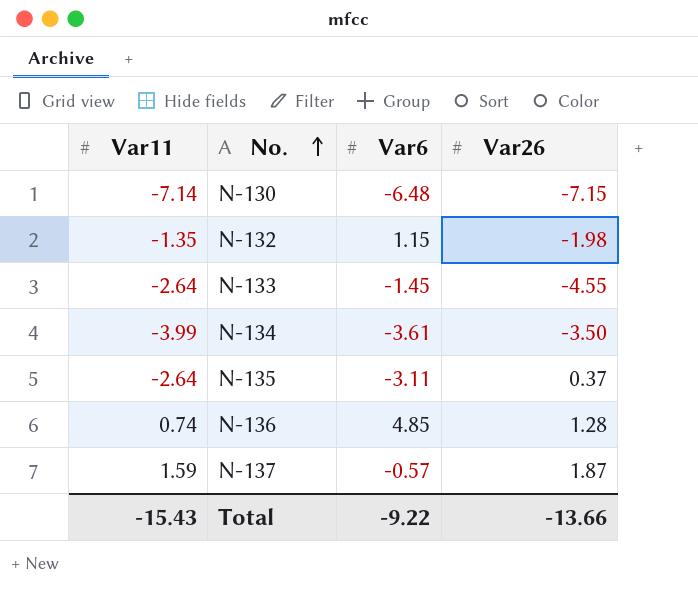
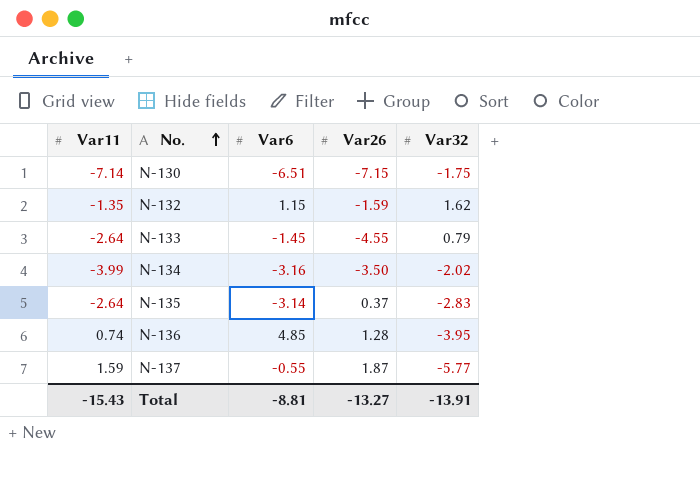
column Var32 | position: none -> 5
N-130 | Var6: -6.48 -> -6.51
N-132 | Var26: -1.98 -> -1.59
N-134 | Var6: -3.61 -> -3.16
N-135 | Var6: -3.11 -> -3.14
N-137 | Var6: -0.57 -> -0.55
Total | Var6: -9.22 -> -8.81
Total | Var26: -13.66 -> -13.27

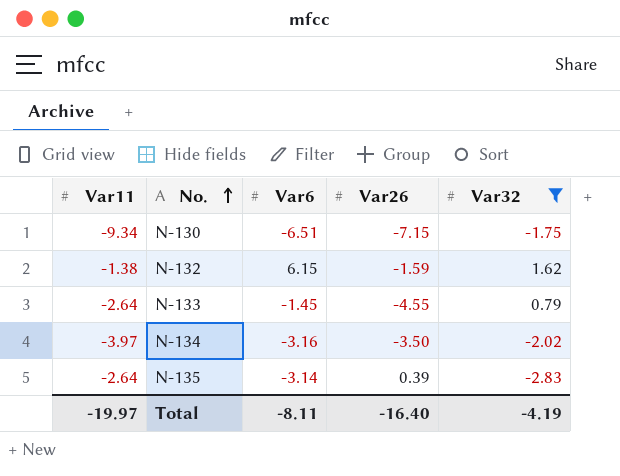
filter: none -> Var32 >= -2.83
N-130 | Var11: -7.14 -> -9.34
N-132 | Var11: -1.35 -> -1.38
N-132 | Var6: 1.15 -> 6.15
N-134 | Var11: -3.99 -> -3.97
N-135 | Var26: 0.37 -> 0.39
Total | Var11: -15.43 -> -19.97
Total | Var6: -8.81 -> -8.11
Total | Var26: -13.27 -> -16.40
Total | Var32: -13.91 -> -4.19

